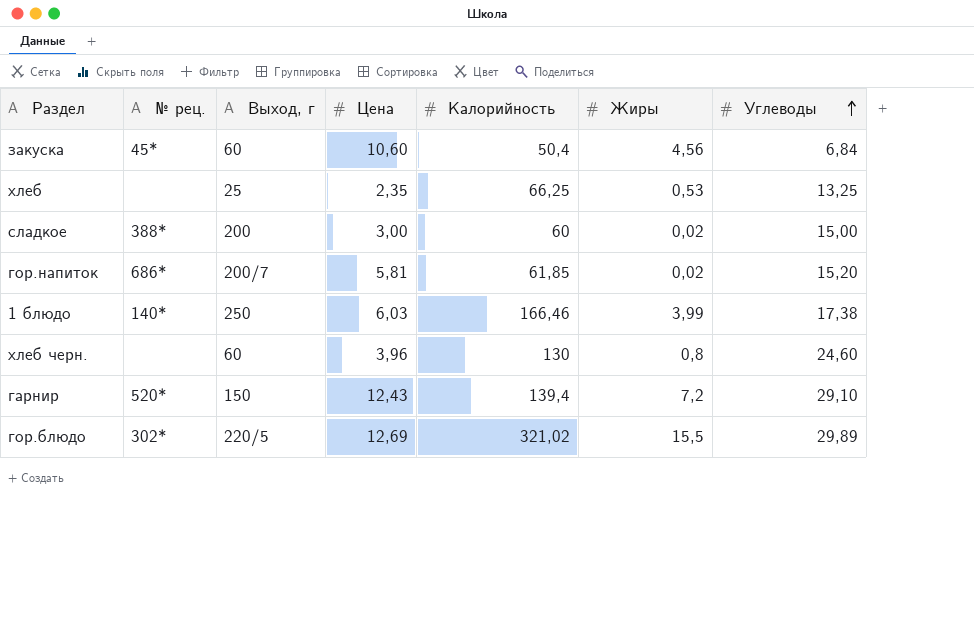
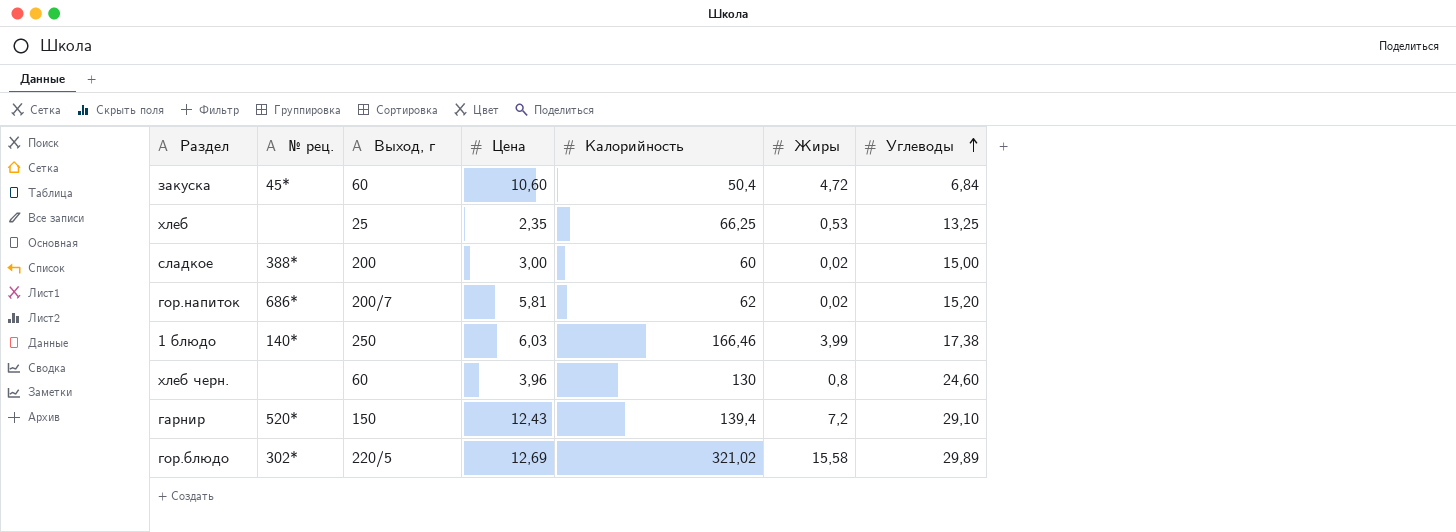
закуска | Жиры: 4,56 -> 4,72
гор.напиток | Калорийность: 61,85 -> 62
гор.блюдо | Жиры: 15,5 -> 15,58

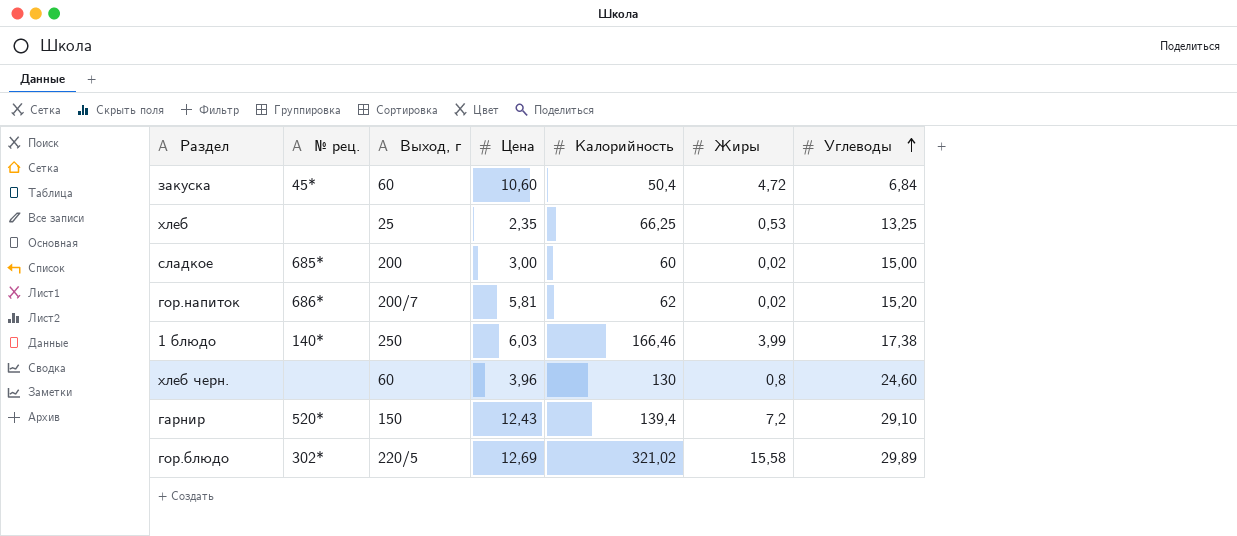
сладкое | № рец.: 388* -> 685*

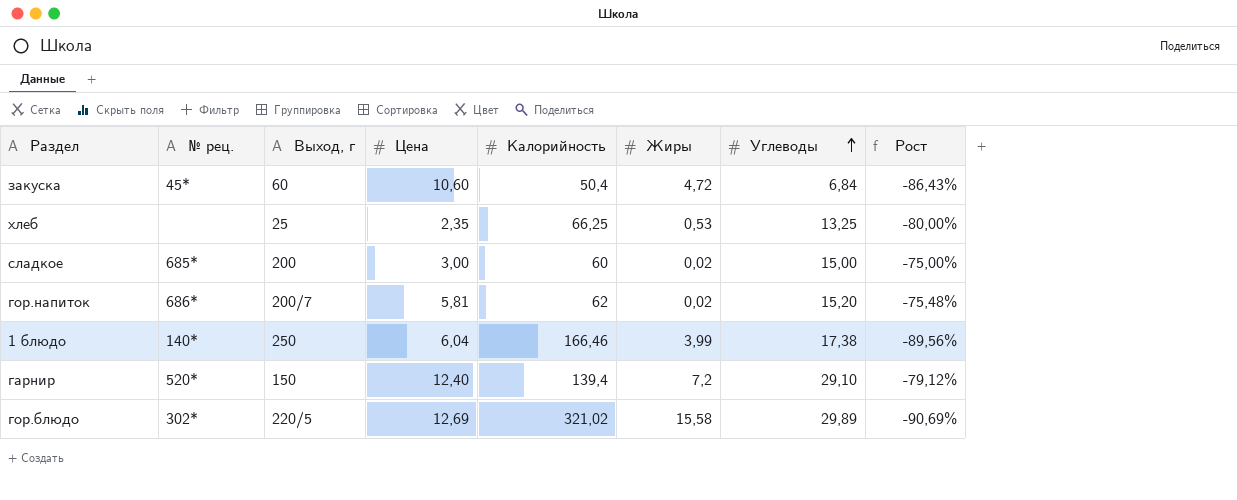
column Рост | formula: none -> ([Углеводы] - [Калорийность]) / [Калорийность]
row хлеб черн.: none | 60 | 3,96 | 130 | 0,8 | 24,60 -> none
1 блюдо | Цена: 6,03 -> 6,04
гарнир | Цена: 12,43 -> 12,40

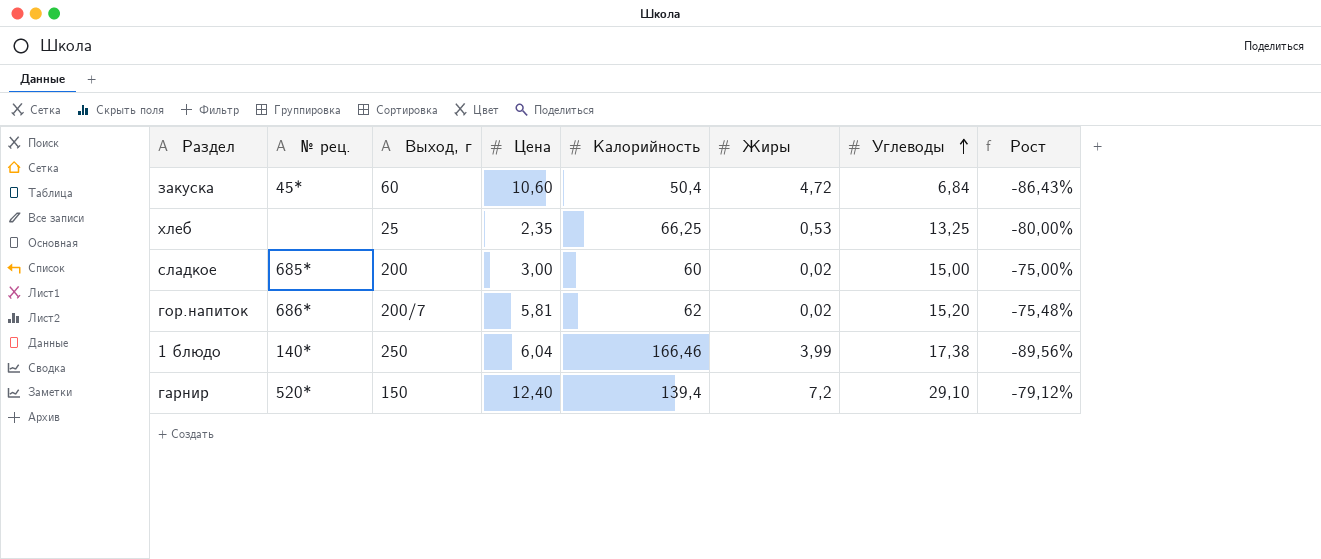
row гор.блюдо: 302* | 220/5 | 12,69 | 321,02 | 15,58 | 29,89 | -90,69% -> none

